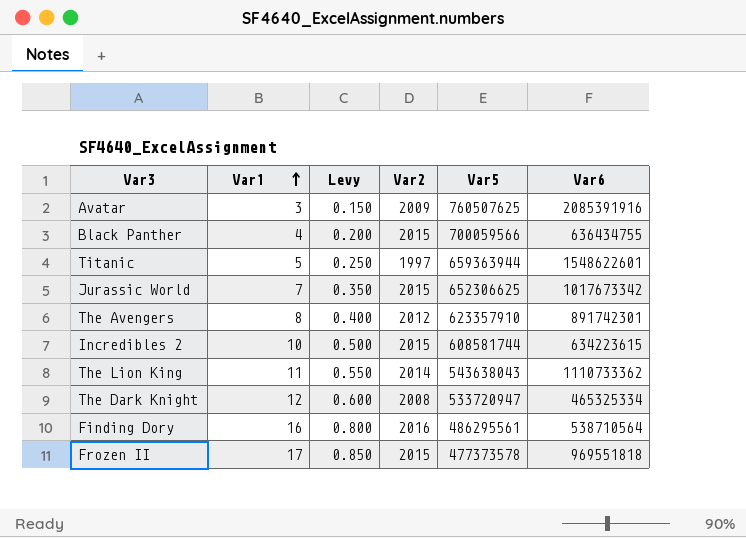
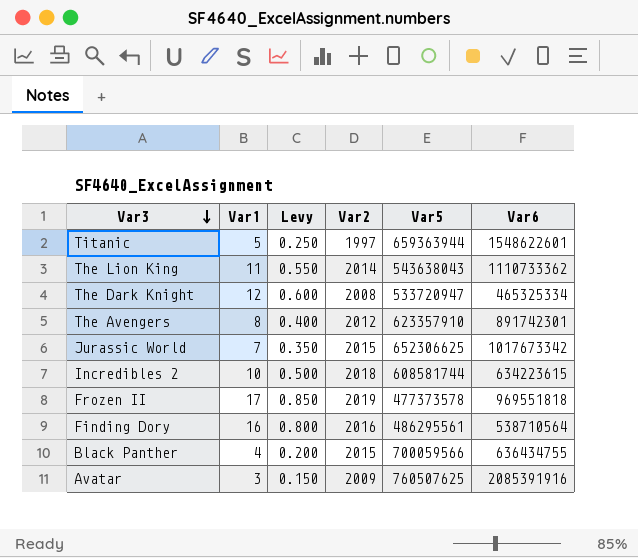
row order: Var1 ascending -> Var3 descending
Incredibles 2 | Var2: 2015 -> 2018
Frozen II | Var2: 2015 -> 2019

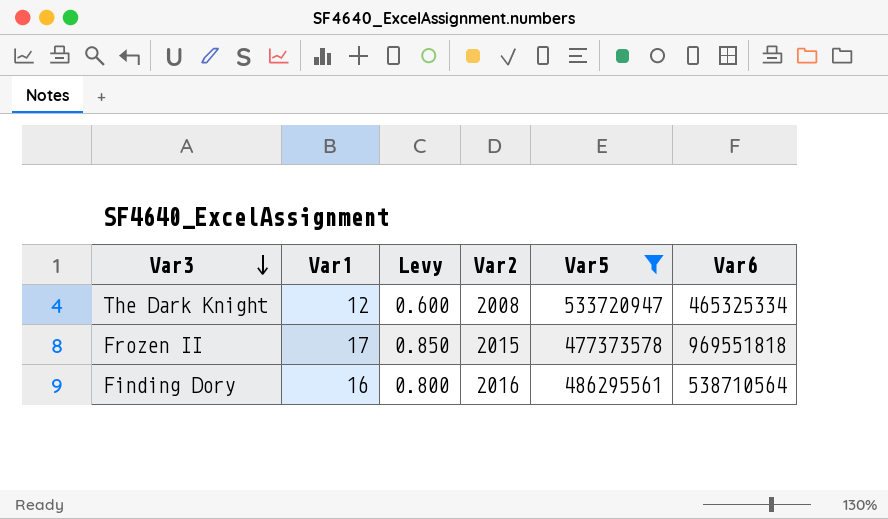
filter: none -> Var5 <= 533720947
Frozen II | Var2: 2019 -> 2015

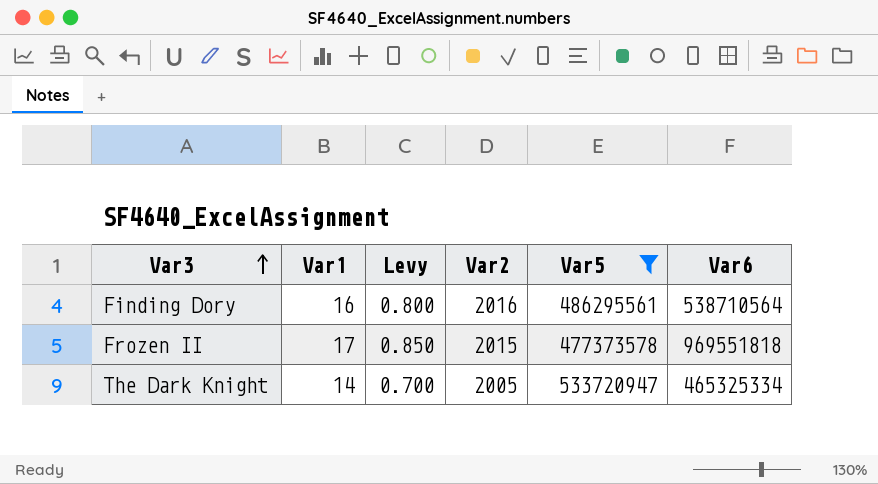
row order: Var3 descending -> Var3 ascending
The Dark Knight | Var1: 12 -> 14
The Dark Knight | Levy: 0.600 -> 0.700
The Dark Knight | Var2: 2008 -> 2005

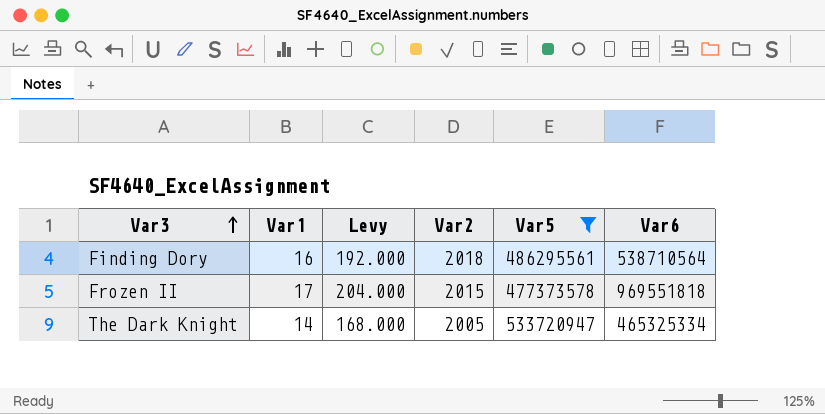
column Levy | formula: [Var1] * 0.05 -> [Var1] * 12
Finding Dory | Var2: 2016 -> 2018

